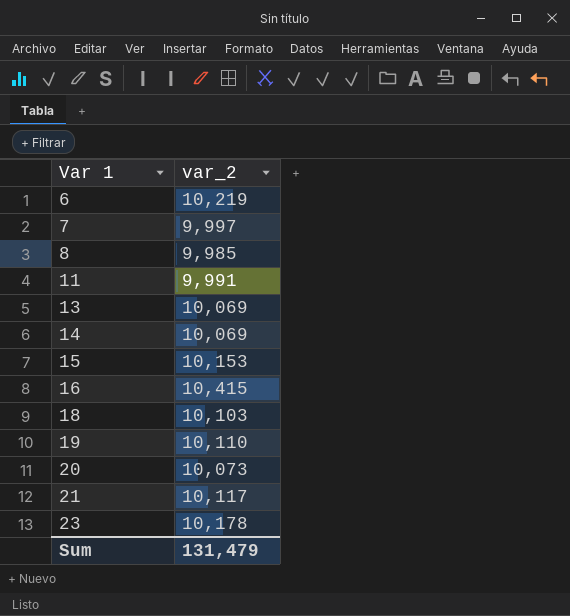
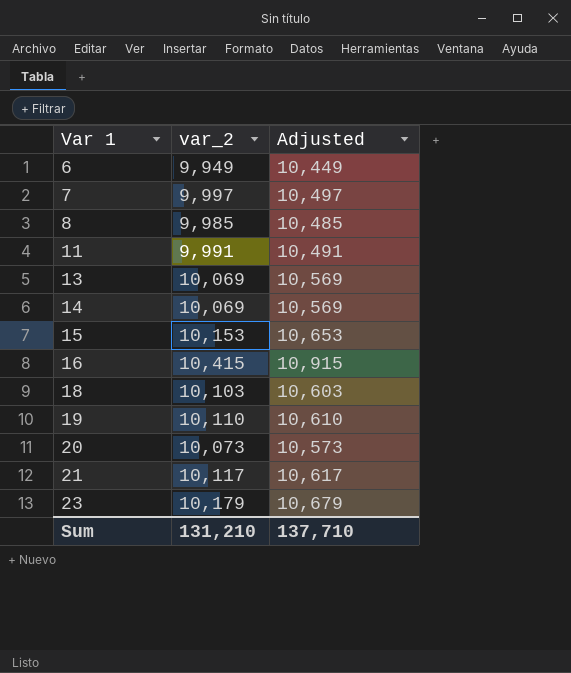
column Adjusted | formula: none -> [var_2] + 500
6 | var_2: 10,219 -> 9,949
23 | var_2: 10,178 -> 10,179
Sum | var_2: 131,479 -> 131,210

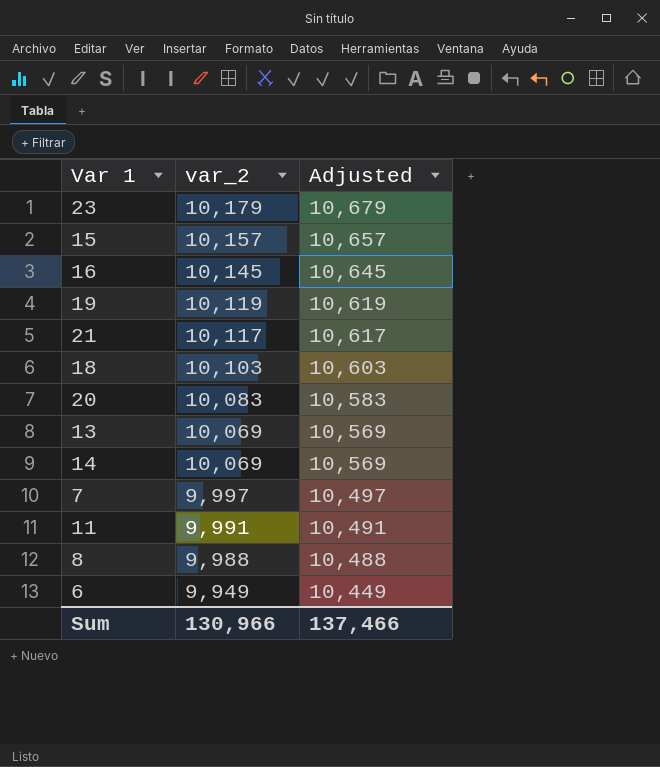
row order: Var 1 ascending -> var_2 descending
15 | var_2: 10,153 -> 10,157
15 | Adjusted: 10,653 -> 10,657
16 | var_2: 10,415 -> 10,145
16 | Adjusted: 10,915 -> 10,645
19 | var_2: 10,110 -> 10,119
19 | Adjusted: 10,610 -> 10,619
20 | var_2: 10,073 -> 10,083
20 | Adjusted: 10,573 -> 10,583
8 | var_2: 9,985 -> 9,988
8 | Adjusted: 10,485 -> 10,488
Sum | var_2: 131,210 -> 130,966
Sum | Adjusted: 137,710 -> 137,466

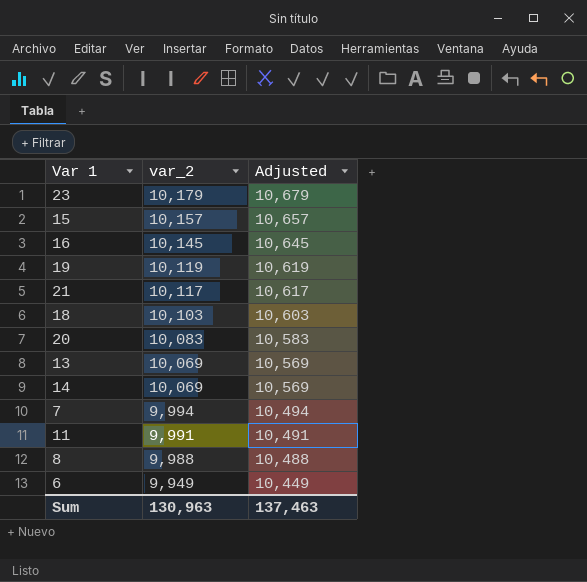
7 | var_2: 9,997 -> 9,994
7 | Adjusted: 10,497 -> 10,494
Sum | var_2: 130,966 -> 130,963
Sum | Adjusted: 137,466 -> 137,463

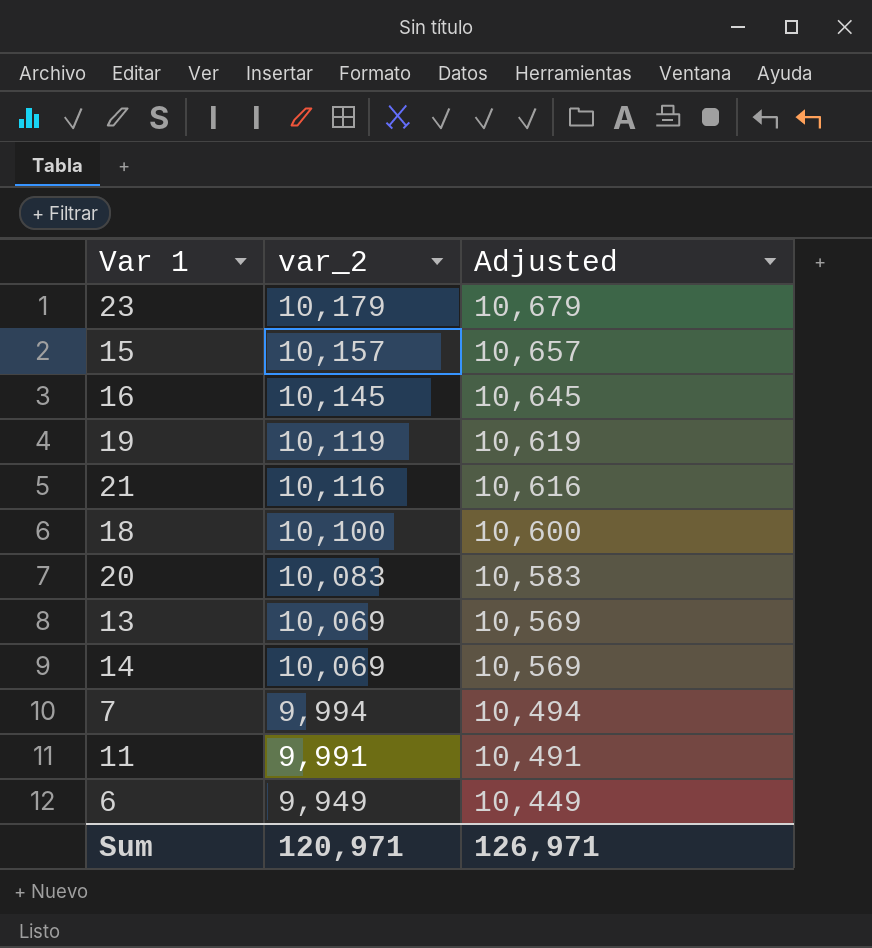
row 8: 9,988 | 10,488 -> none
21 | var_2: 10,117 -> 10,116
21 | Adjusted: 10,617 -> 10,616
18 | var_2: 10,103 -> 10,100
18 | Adjusted: 10,603 -> 10,600
Sum | var_2: 130,963 -> 120,971
Sum | Adjusted: 137,463 -> 126,971

